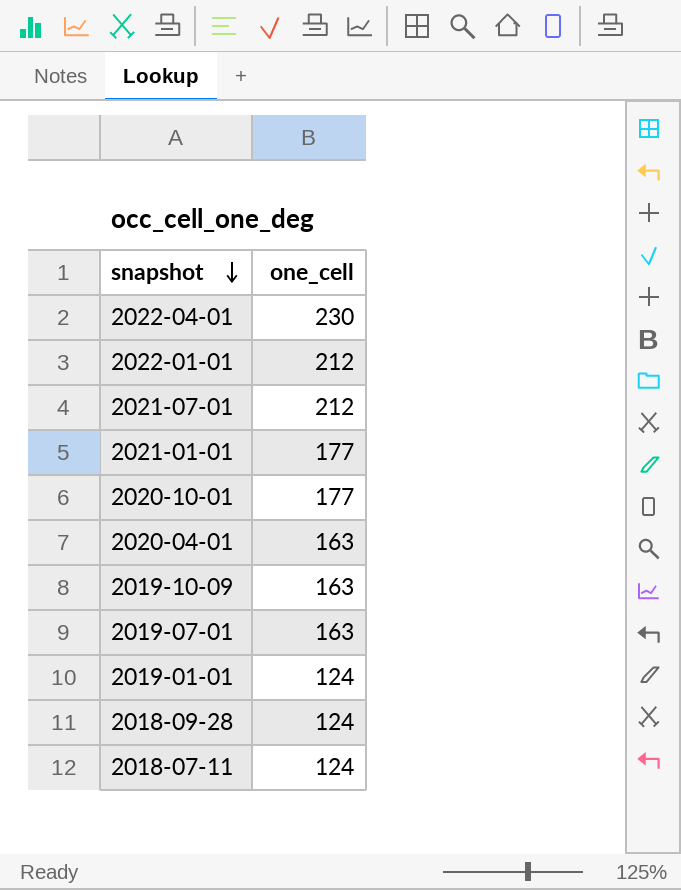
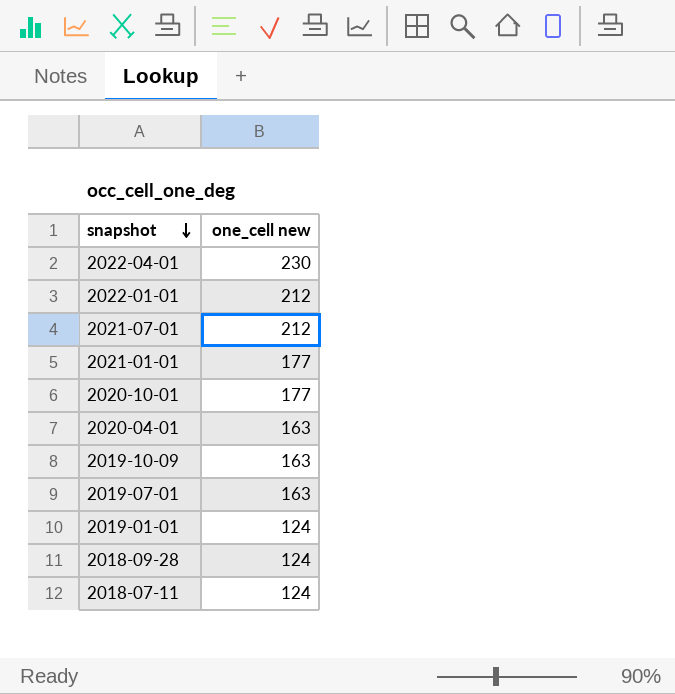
column name: one_cell -> one_cell new

